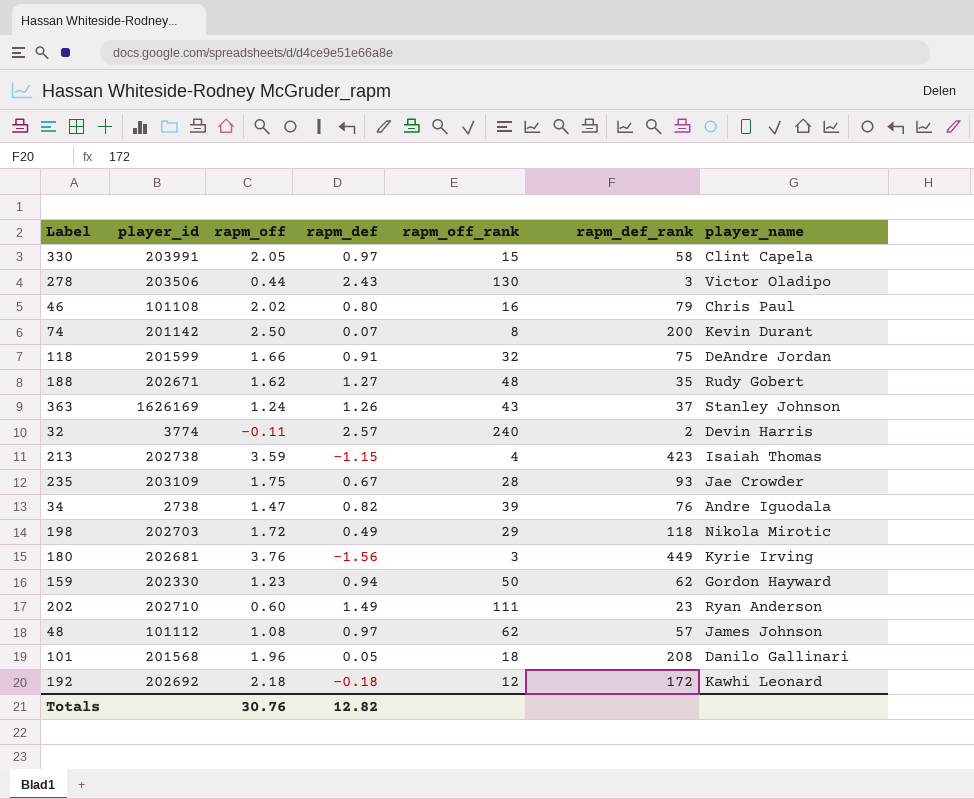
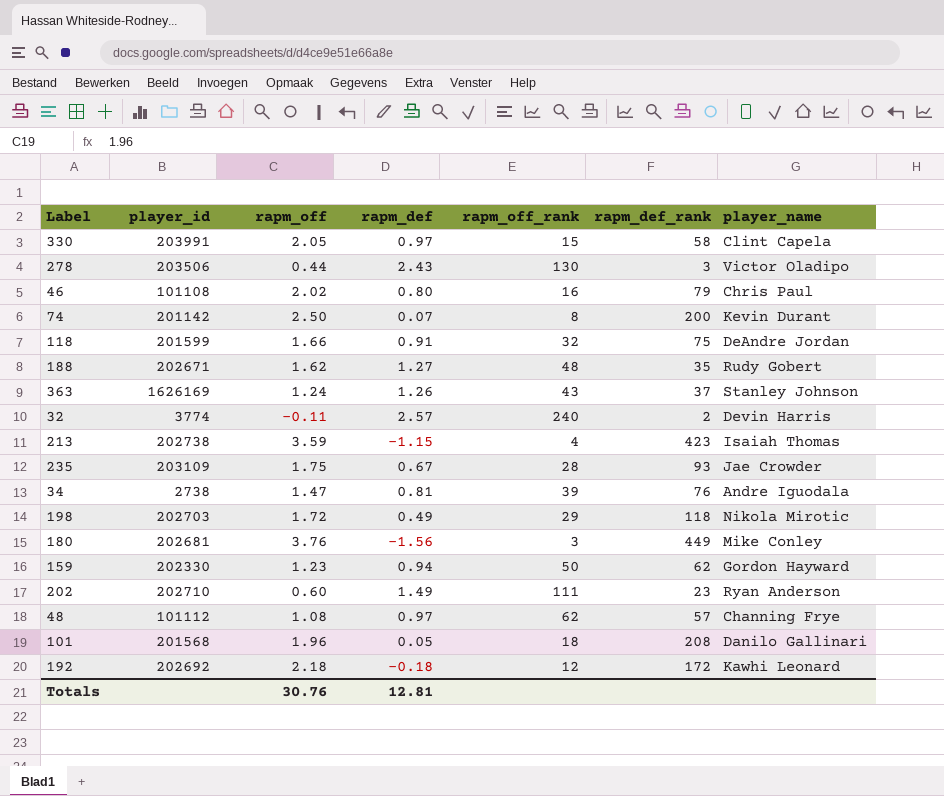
34 | rapm_def: 0.82 -> 0.81
180 | player_name: Kyrie Irving -> Mike Conley
48 | player_name: James Johnson -> Channing Frye
Totals | rapm_def: 12.82 -> 12.81

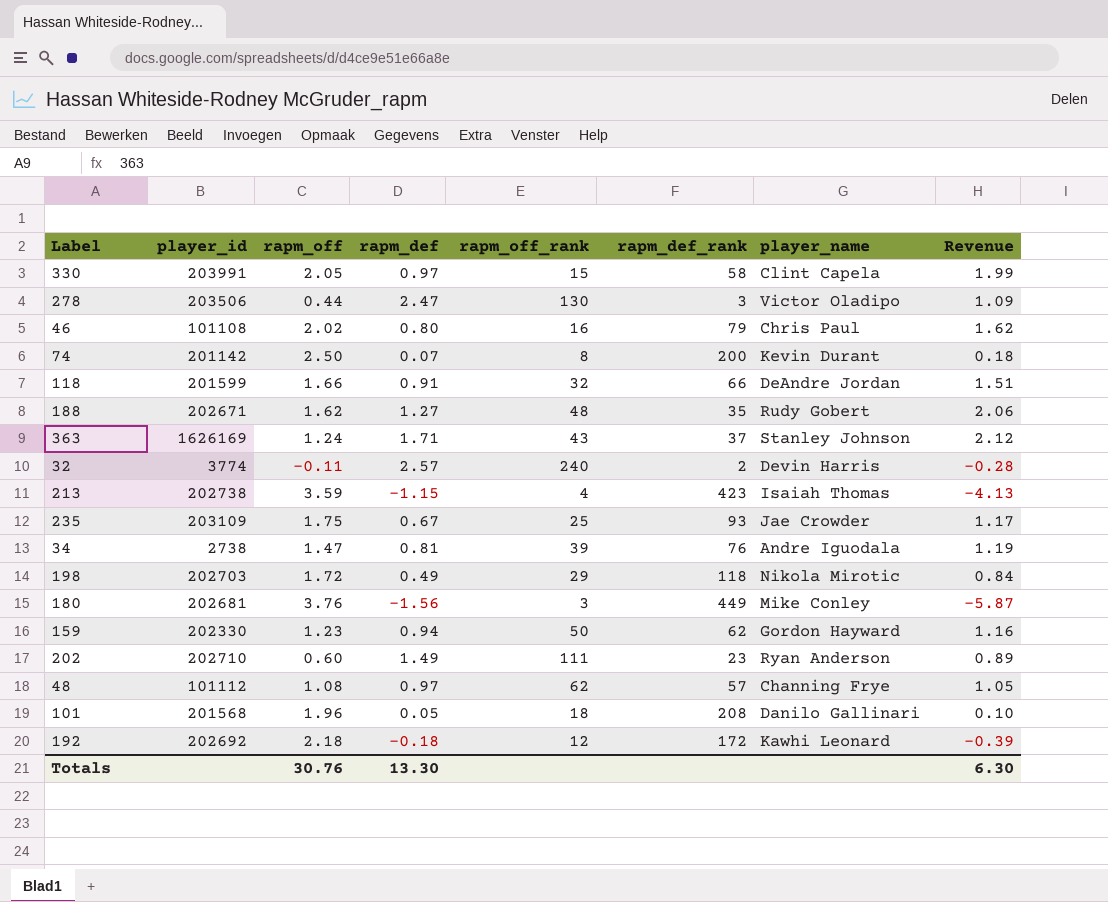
column Revenue | formula: none -> [rapm_off] * [rapm_def]
278 | rapm_def: 2.43 -> 2.47
118 | rapm_def_rank: 75 -> 66
363 | rapm_def: 1.26 -> 1.71
235 | rapm_off_rank: 28 -> 25
Totals | rapm_def: 12.81 -> 13.30

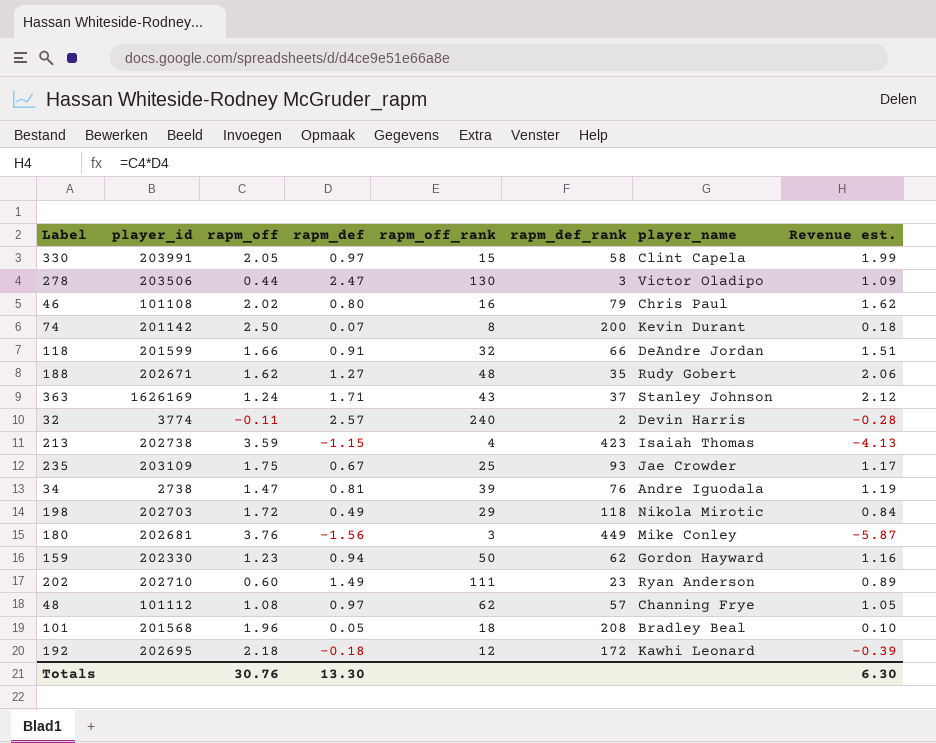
column name: Revenue -> Revenue est.
101 | player_name: Danilo Gallinari -> Bradley Beal
192 | player_id: 202692 -> 202695

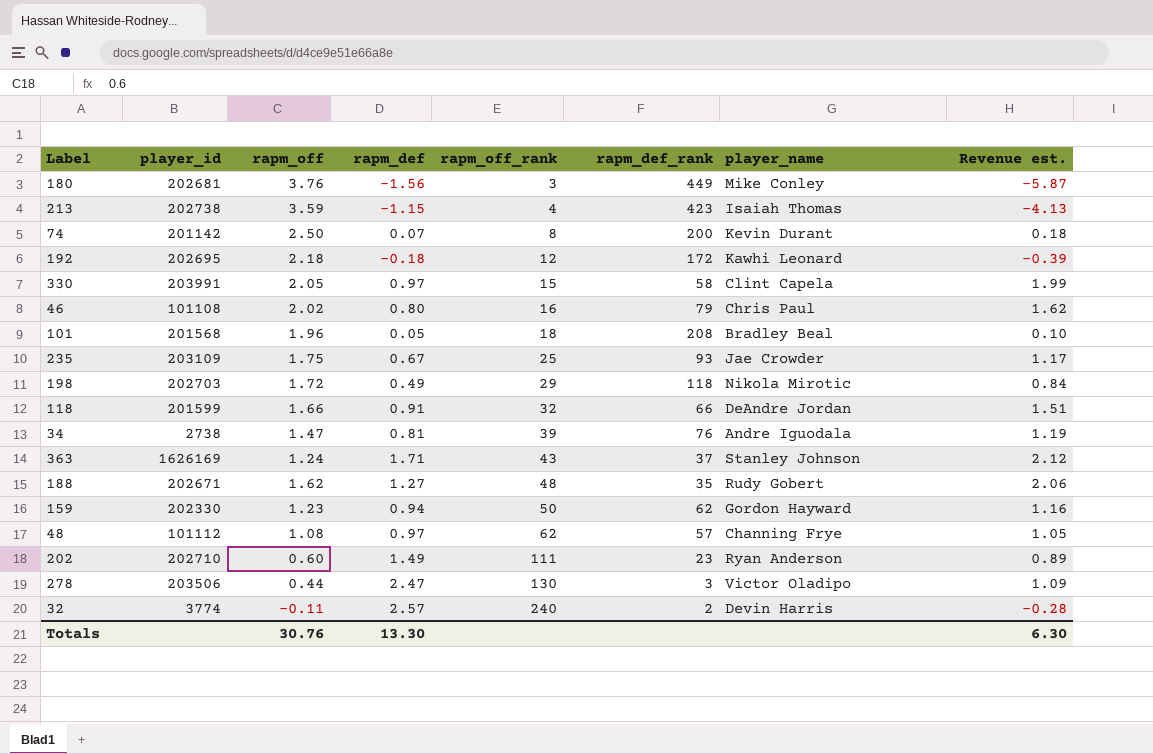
row order: none -> rapm_off_rank ascending

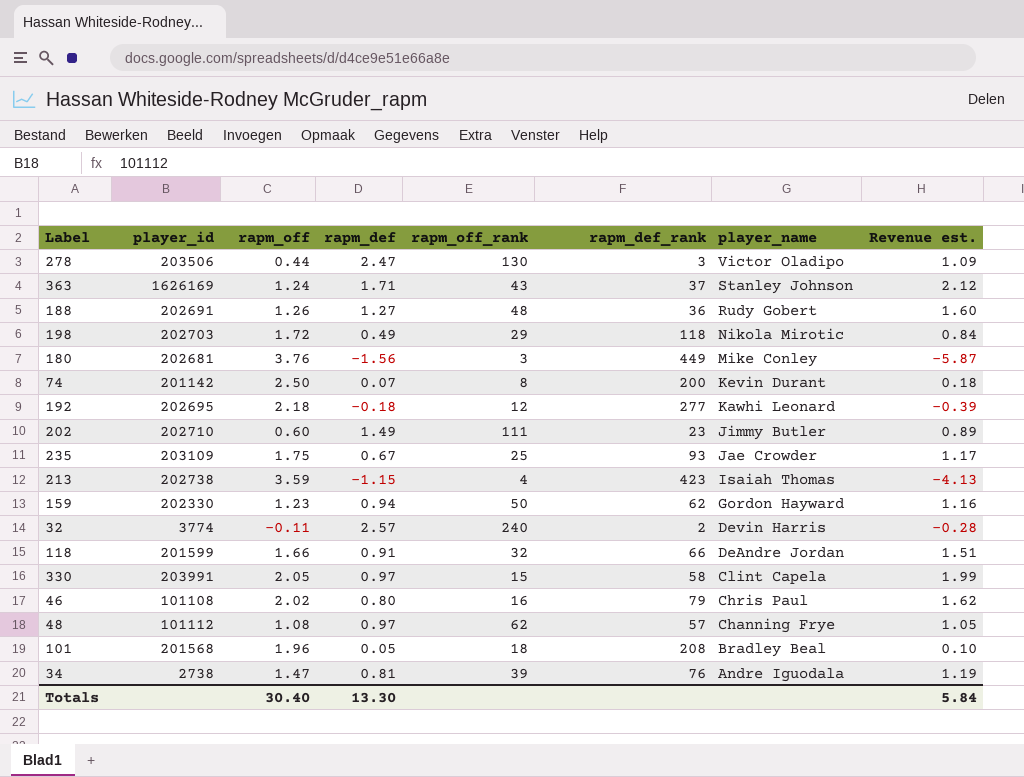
row order: rapm_off_rank ascending -> player_name descending
188 | player_id: 202671 -> 202691
188 | rapm_off: 1.62 -> 1.26
188 | rapm_def_rank: 35 -> 36
188 | Revenue est.: 2.06 -> 1.60
192 | rapm_def_rank: 172 -> 277
202 | player_name: Ryan Anderson -> Jimmy Butler
Totals | rapm_off: 30.76 -> 30.40
Totals | Revenue est.: 6.30 -> 5.84

